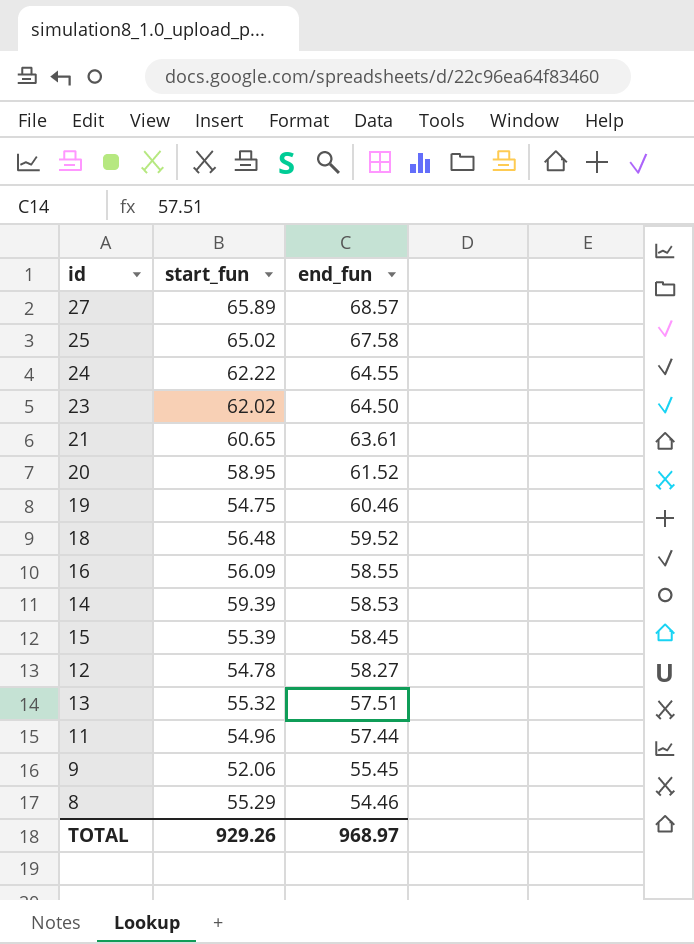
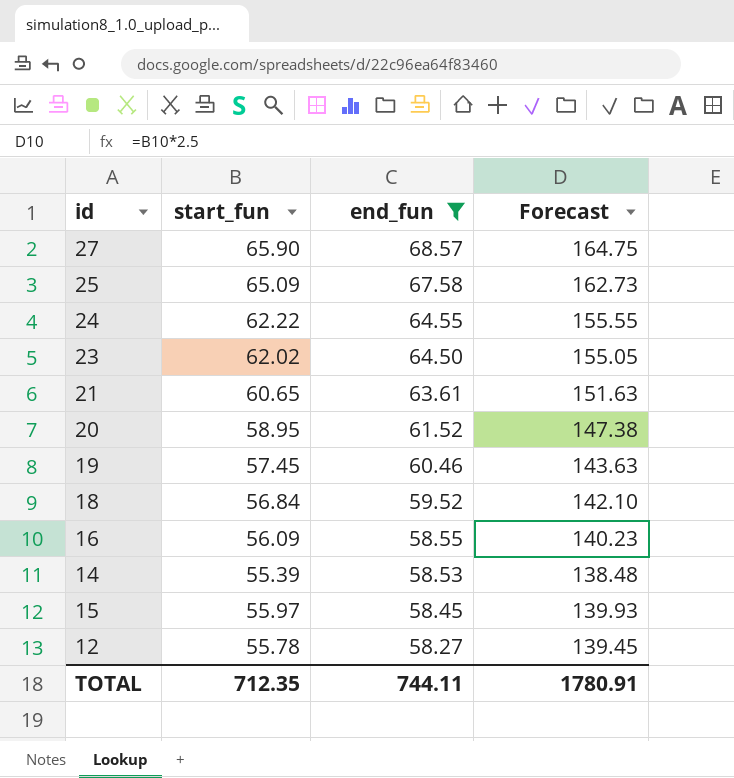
filter: none -> end_fun >= 58.27
column Forecast | formula: none -> [start_fun] * 2.5
27 | start_fun: 65.89 -> 65.90
25 | start_fun: 65.02 -> 65.09
19 | start_fun: 54.75 -> 57.45
18 | start_fun: 56.48 -> 56.84
14 | start_fun: 59.39 -> 55.39
15 | start_fun: 55.39 -> 55.97
12 | start_fun: 54.78 -> 55.78
TOTAL | start_fun: 929.26 -> 712.35
TOTAL | end_fun: 968.97 -> 744.11

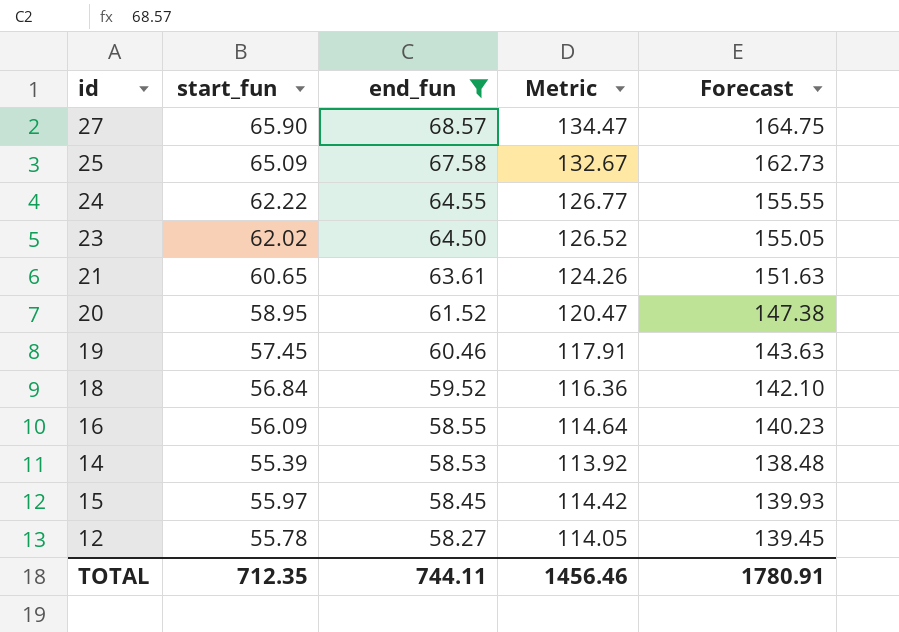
column Metric | formula: none -> [start_fun] + [end_fun]

